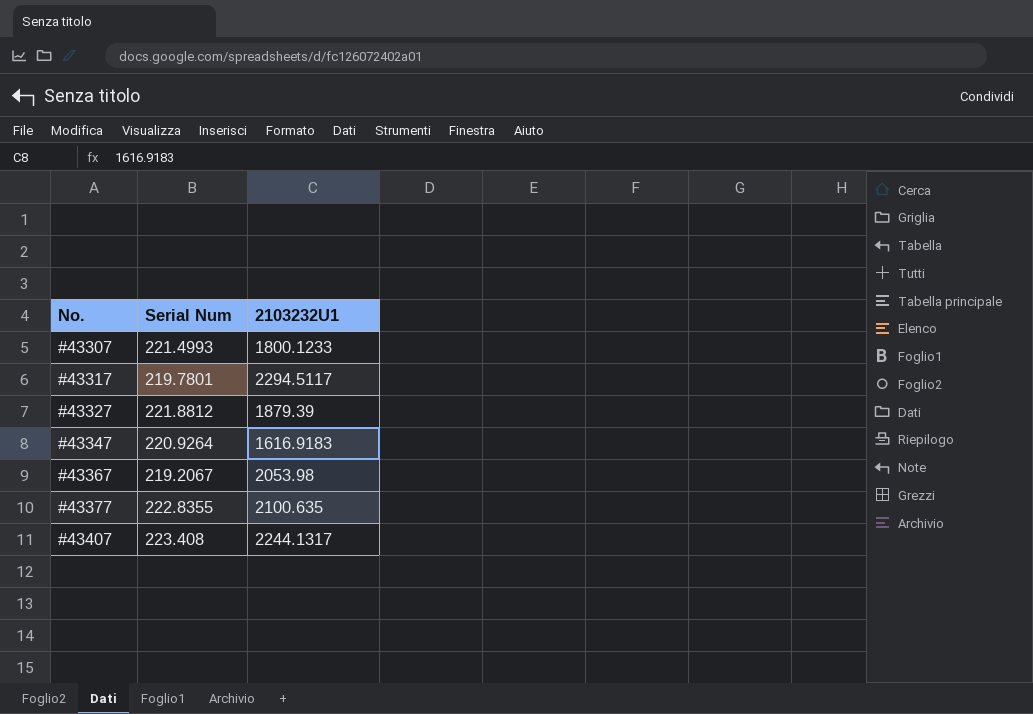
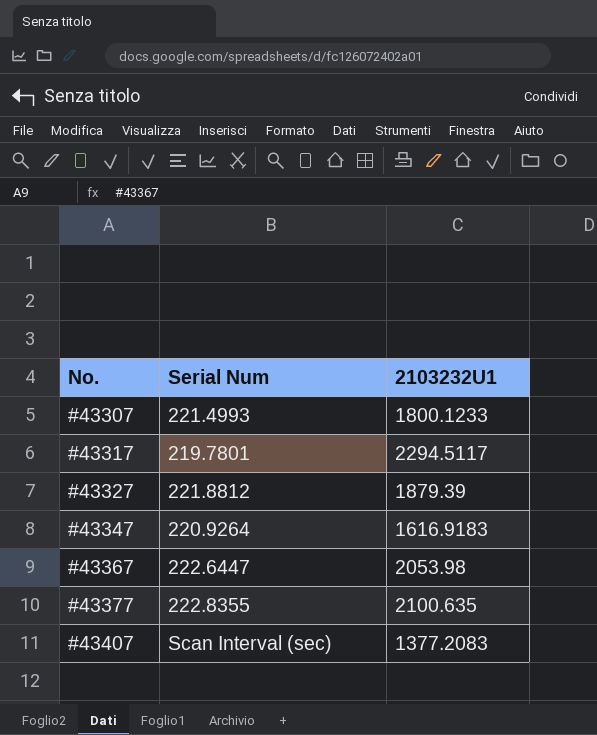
#43367 | Serial Num: 219.2067 -> 222.6447
#43407 | Serial Num: 223.408 -> Scan Interval (sec)
#43407 | 2103232U1: 2244.1317 -> 1377.2083

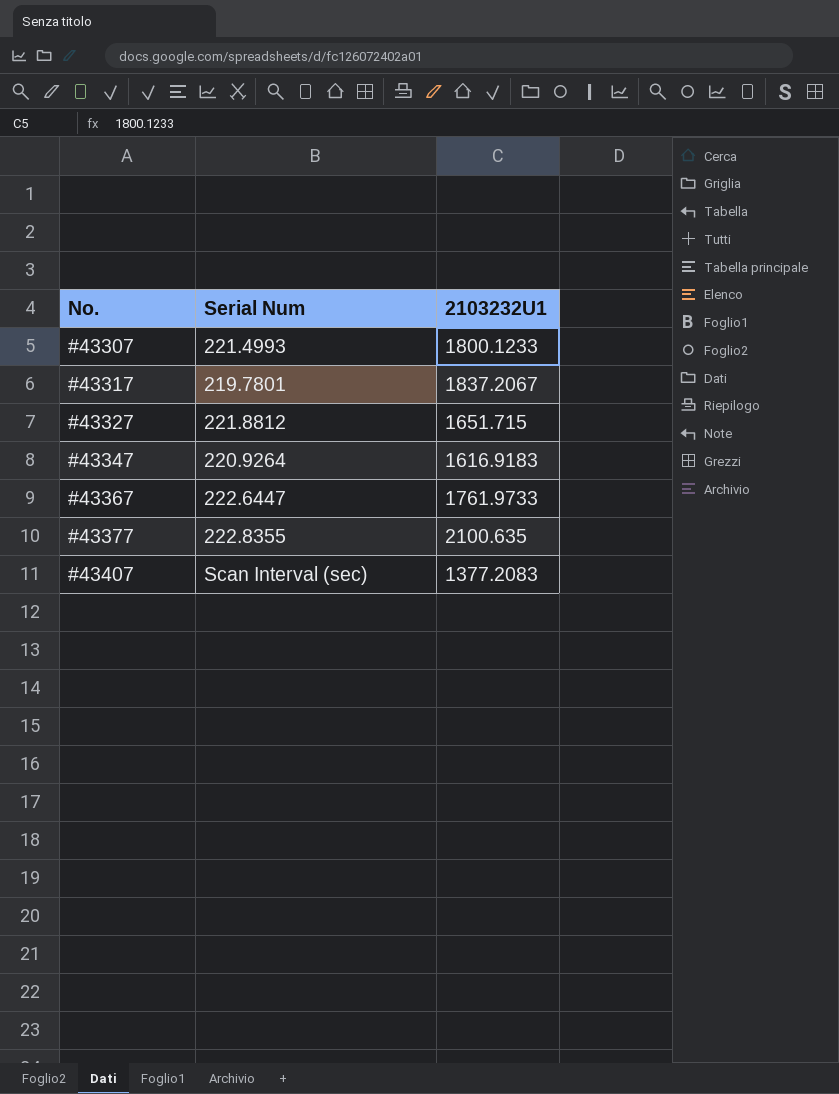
#43317 | 2103232U1: 2294.5117 -> 1837.2067
#43327 | 2103232U1: 1879.39 -> 1651.715
#43367 | 2103232U1: 2053.98 -> 1761.9733

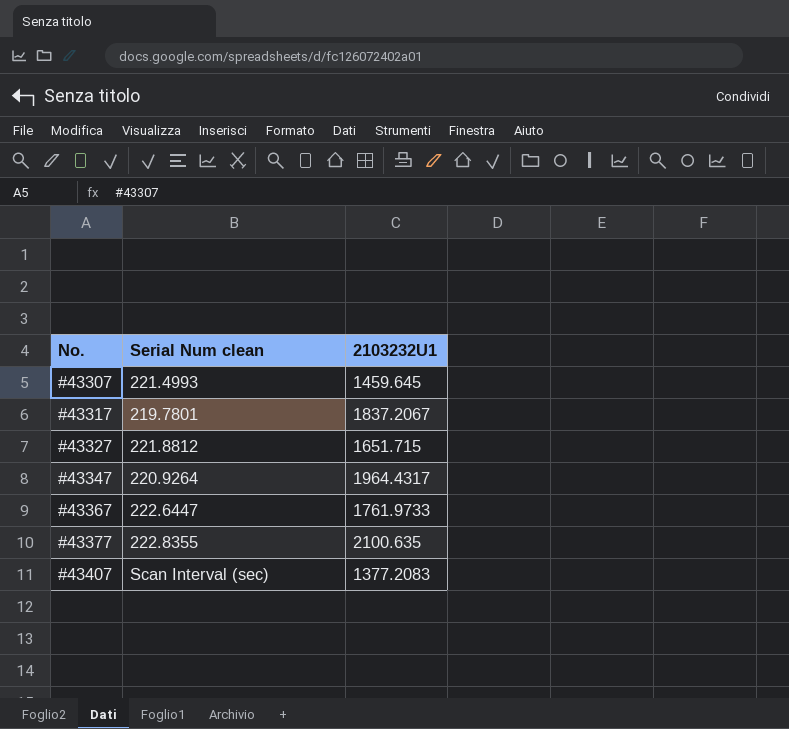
column name: Serial Num -> Serial Num clean
#43307 | 2103232U1: 1800.1233 -> 1459.645
#43347 | 2103232U1: 1616.9183 -> 1964.4317

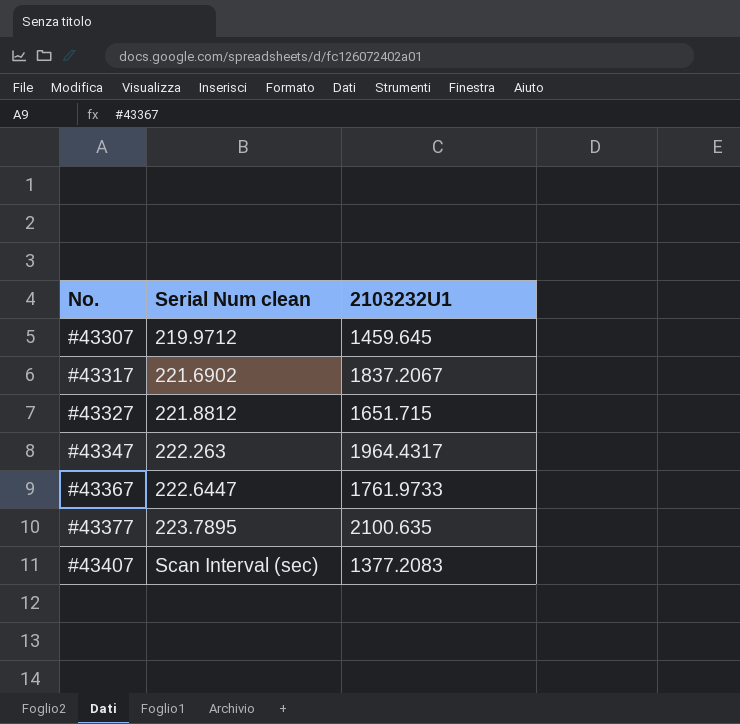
#43307 | Serial Num clean: 221.4993 -> 219.9712
#43317 | Serial Num clean: 219.7801 -> 221.6902
#43347 | Serial Num clean: 220.9264 -> 222.263
#43377 | Serial Num clean: 222.8355 -> 223.7895

